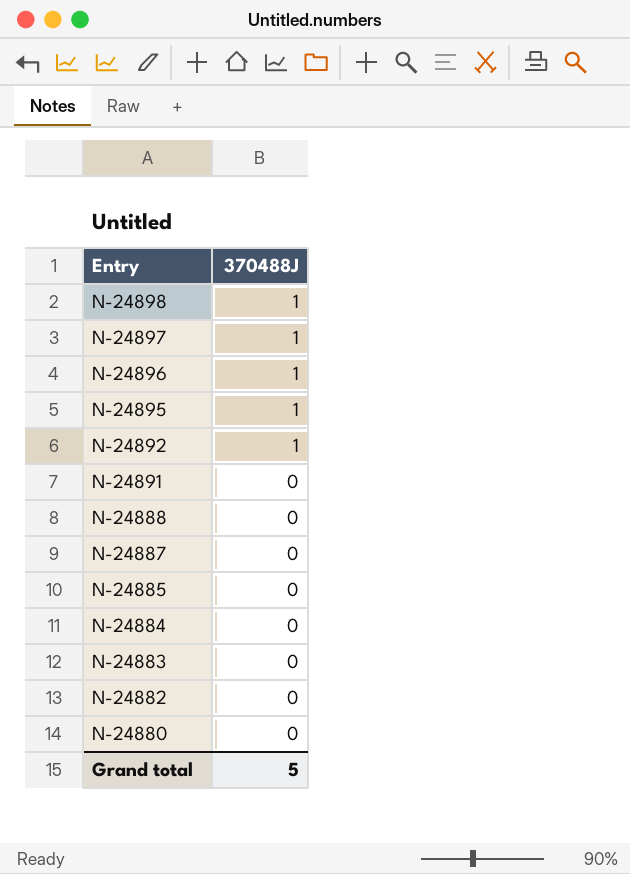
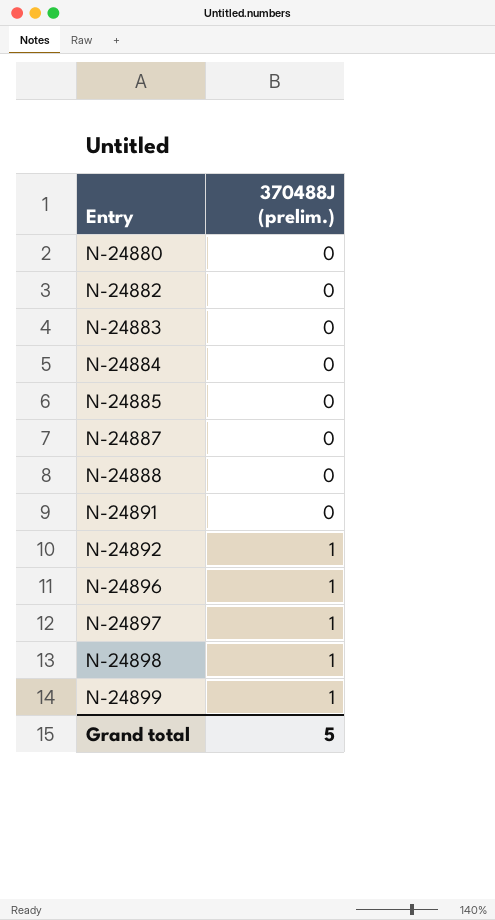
row order: Entry descending -> Entry ascending
column name: 370488J -> 370488J (prelim.)
row N-24895: 1 -> none
row N-24899: none -> 1

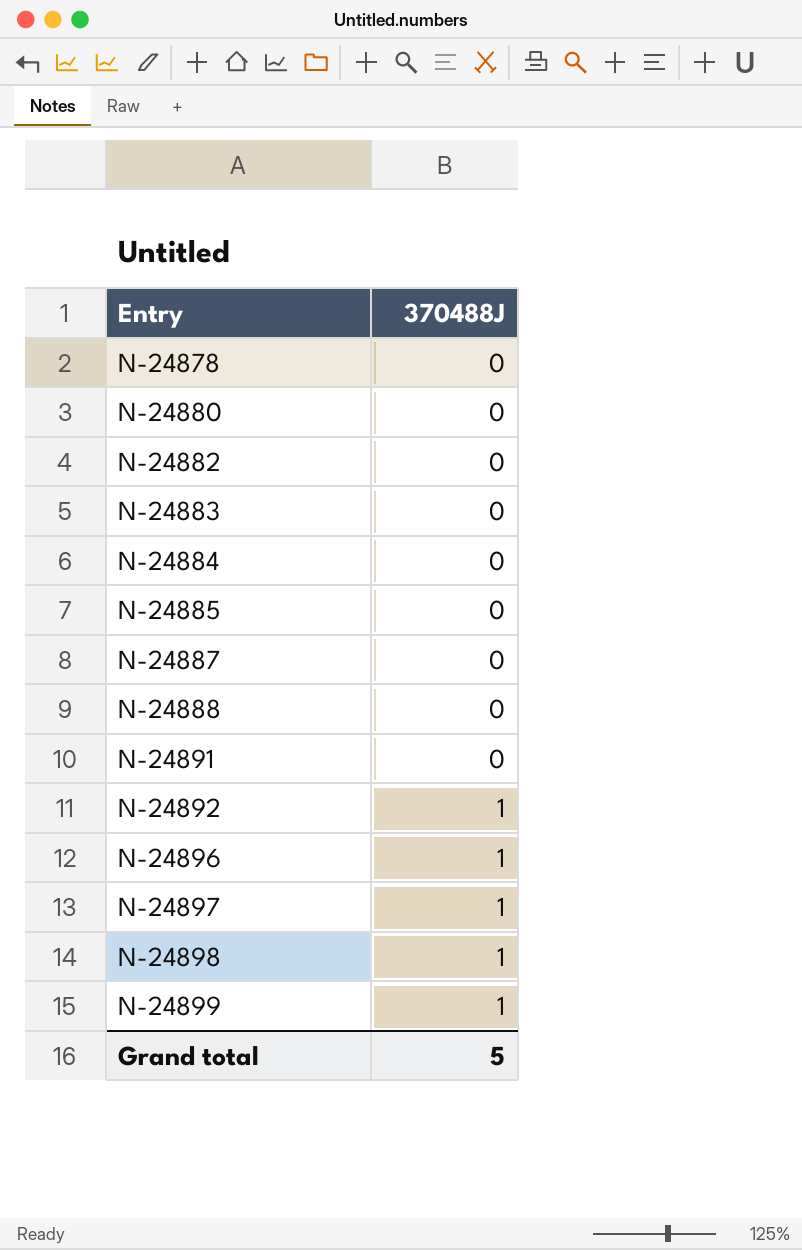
column name: 370488J (prelim.) -> 370488J
row N-24878: none -> 0

